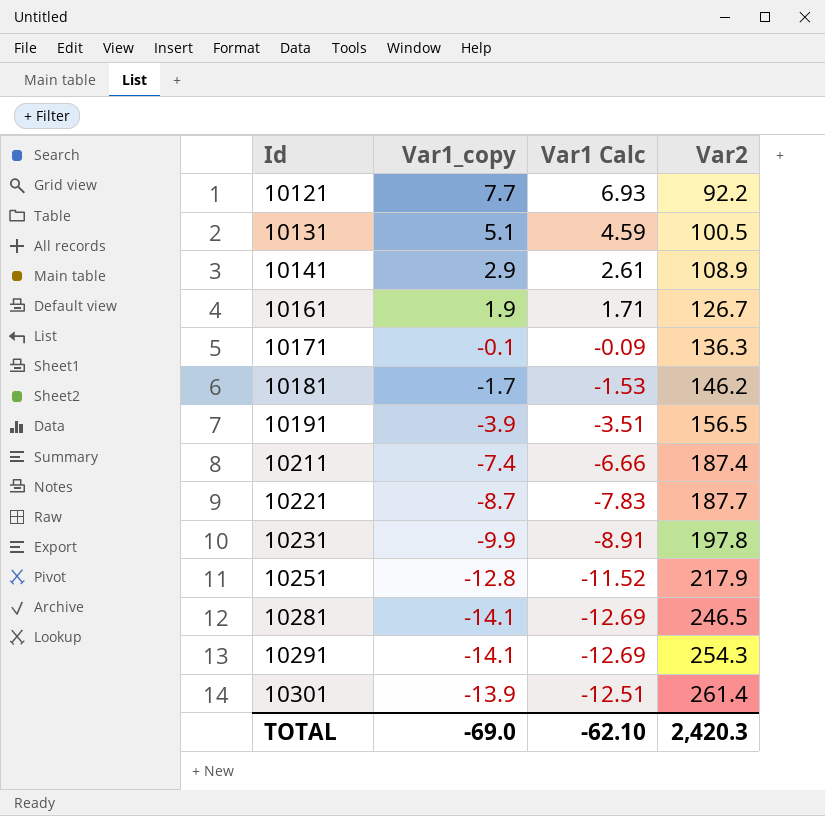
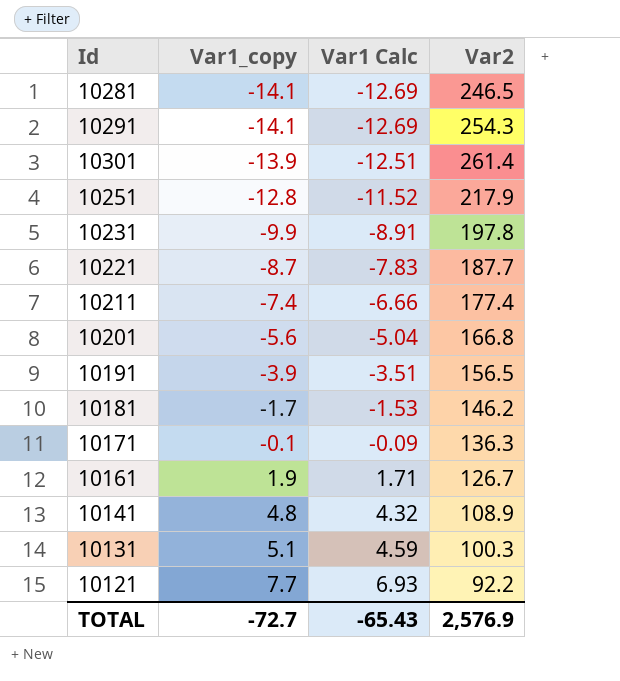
row order: Id ascending -> Var1_copy ascending
10211 | Var2: 187.4 -> 177.4
row 10201: none -> -5.6 | -5.04 | 166.8
10141 | Var1_copy: 2.9 -> 4.8
10141 | Var1 Calc: 2.61 -> 4.32
10131 | Var2: 100.5 -> 100.3
TOTAL | Var1_copy: -69.0 -> -72.7
TOTAL | Var1 Calc: -62.10 -> -65.43
TOTAL | Var2: 2,420.3 -> 2,576.9

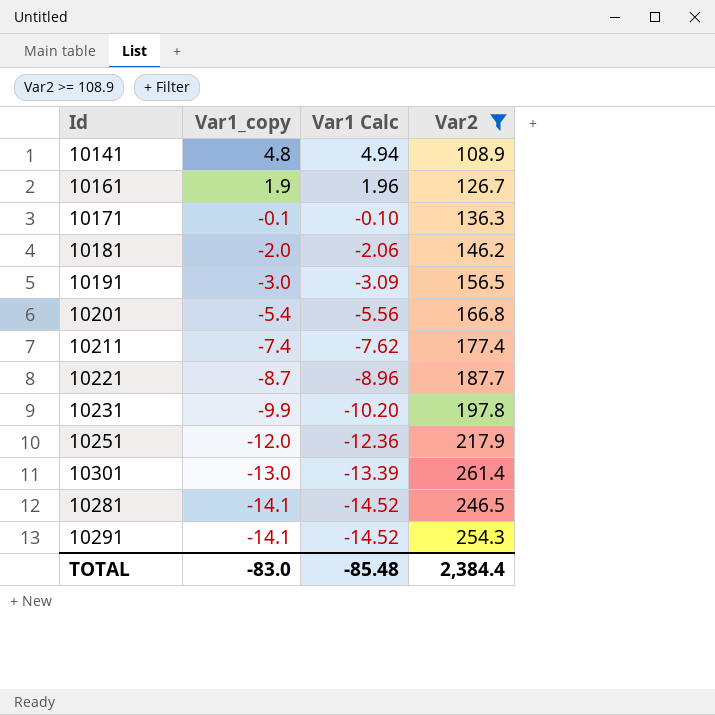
filter: none -> Var2 >= 108.9
row order: Var1_copy ascending -> Var1_copy descending
column Var1 Calc | formula: [Var1_copy] * 0.9 -> [Var1_copy] * 1.03
10181 | Var1_copy: -1.7 -> -2.0
10191 | Var1_copy: -3.9 -> -3.0
10201 | Var1_copy: -5.6 -> -5.4
10251 | Var1_copy: -12.8 -> -12.0
10301 | Var1_copy: -13.9 -> -13.0
TOTAL | Var1_copy: -72.7 -> -83.0
TOTAL | Var1 Calc: -65.43 -> -85.48
TOTAL | Var2: 2,576.9 -> 2,384.4

